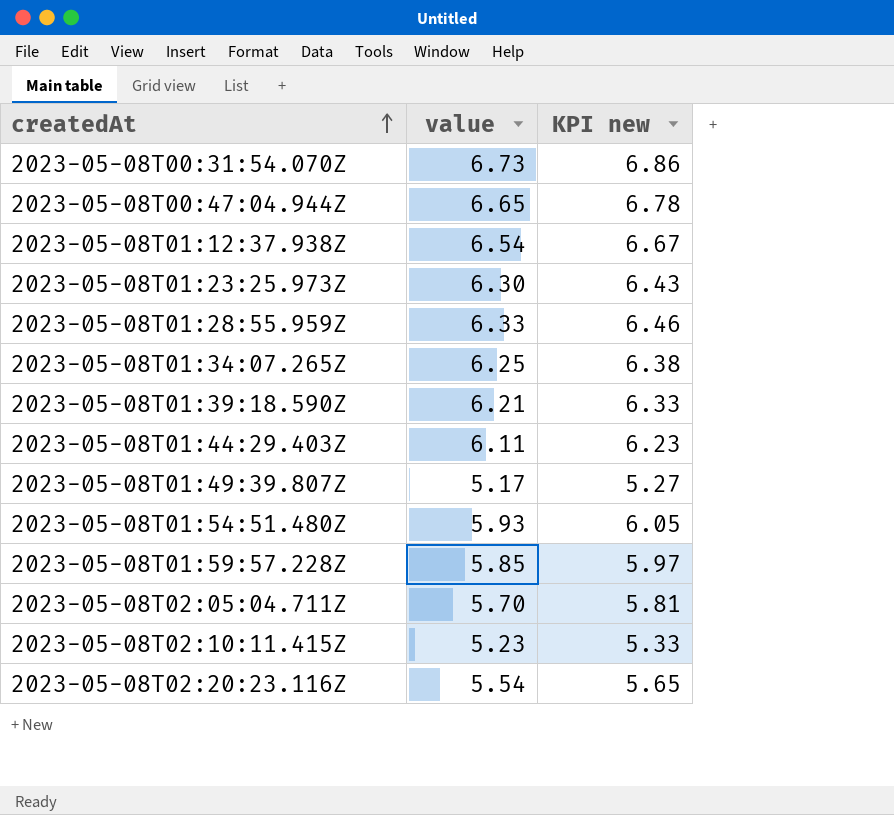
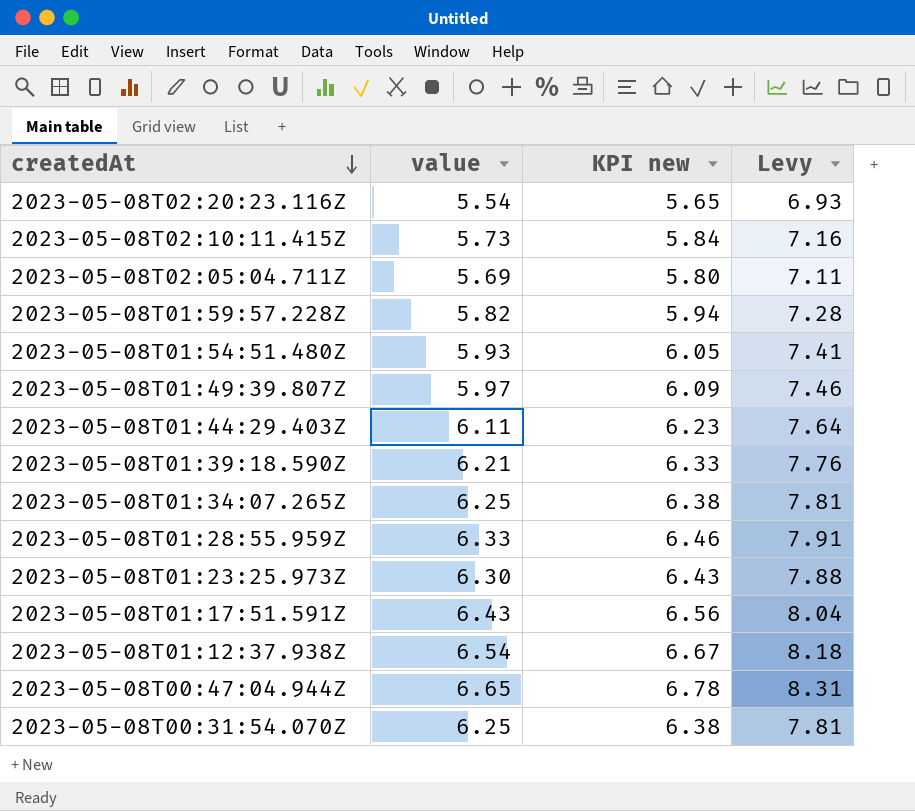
row order: createdAt ascending -> createdAt descending
column Levy | formula: none -> [value] * 1.25
2023-05-08T02:10:11.415Z | value: 5.23 -> 5.73
2023-05-08T02:10:11.415Z | KPI new: 5.33 -> 5.84
2023-05-08T02:05:04.711Z | value: 5.70 -> 5.69
2023-05-08T02:05:04.711Z | KPI new: 5.81 -> 5.80
2023-05-08T01:59:57.228Z | value: 5.85 -> 5.82
2023-05-08T01:59:57.228Z | KPI new: 5.97 -> 5.94
2023-05-08T01:49:39.807Z | value: 5.17 -> 5.97
2023-05-08T01:49:39.807Z | KPI new: 5.27 -> 6.09
row 2023-05-08T01:17:51.591Z: none -> 6.43 | 6.56 | 8.04
2023-05-08T00:31:54.070Z | value: 6.73 -> 6.25
2023-05-08T00:31:54.070Z | KPI new: 6.86 -> 6.38

